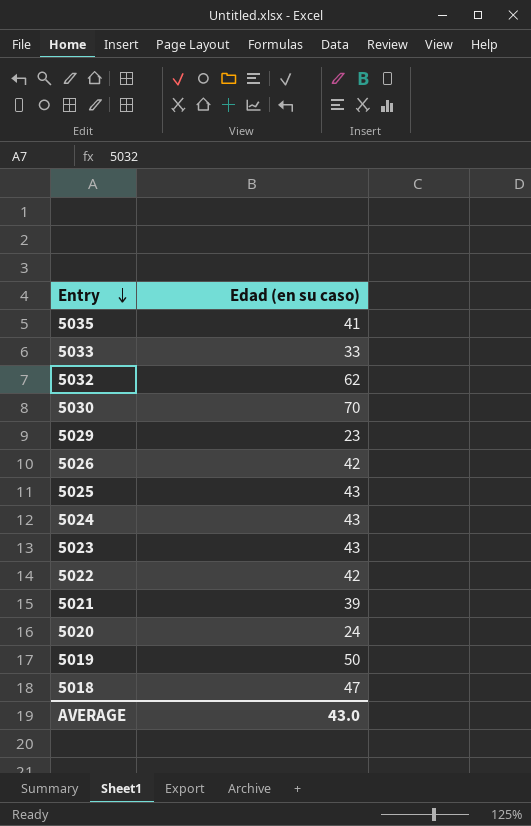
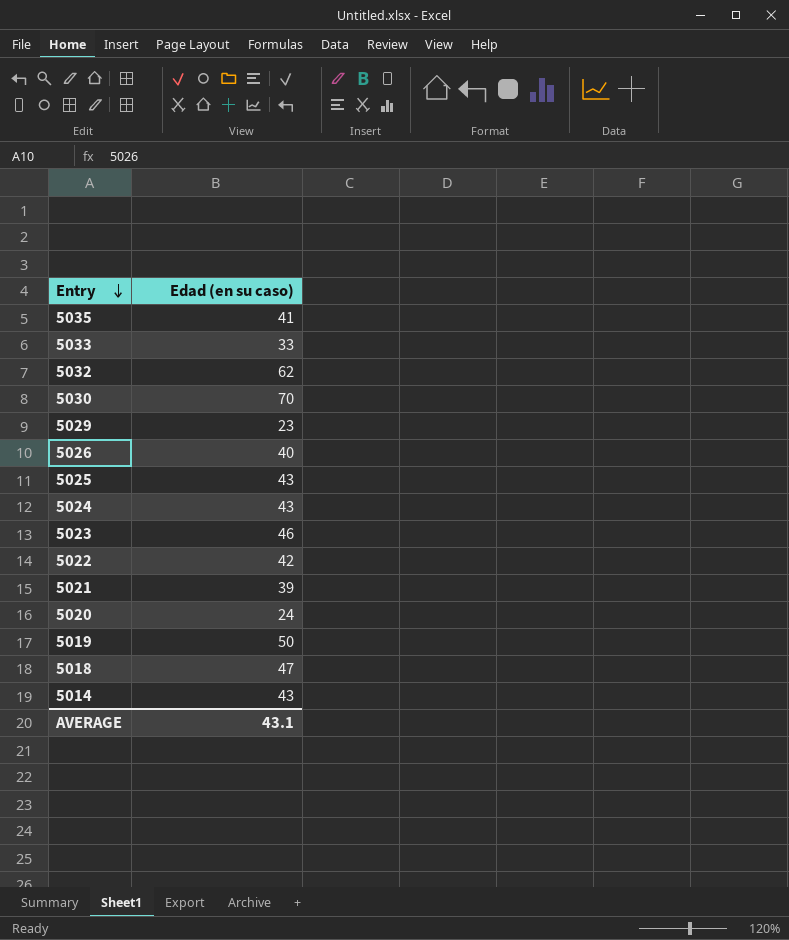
5026 | Edad (en su caso): 42 -> 40
5023 | Edad (en su caso): 43 -> 46
row 5014: none -> 43
AVERAGE | Edad (en su caso): 43.0 -> 43.1

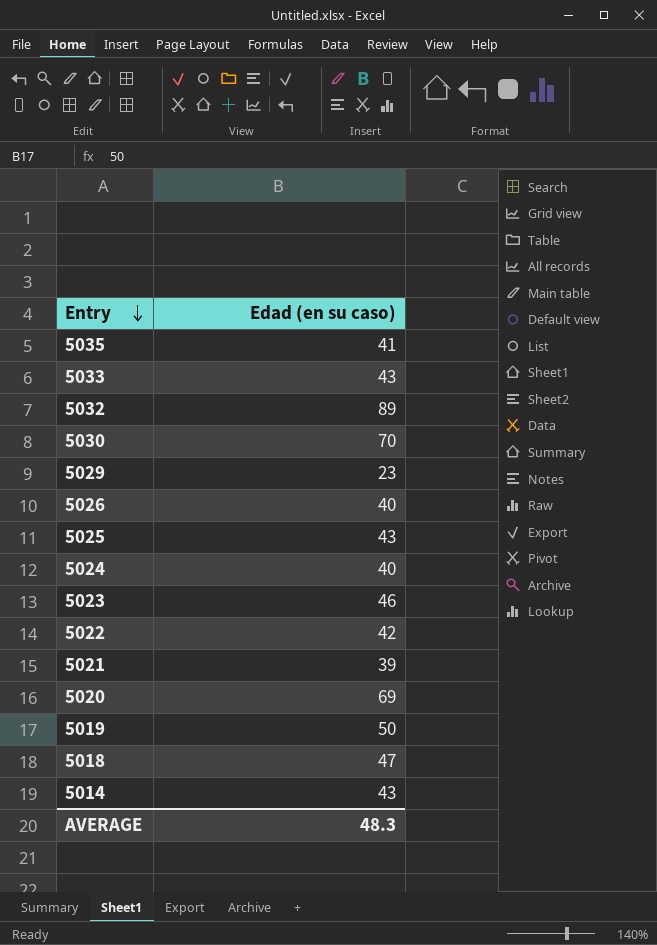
5033 | Edad (en su caso): 33 -> 43
5032 | Edad (en su caso): 62 -> 89
5024 | Edad (en su caso): 43 -> 40
5020 | Edad (en su caso): 24 -> 69
AVERAGE | Edad (en su caso): 43.1 -> 48.3

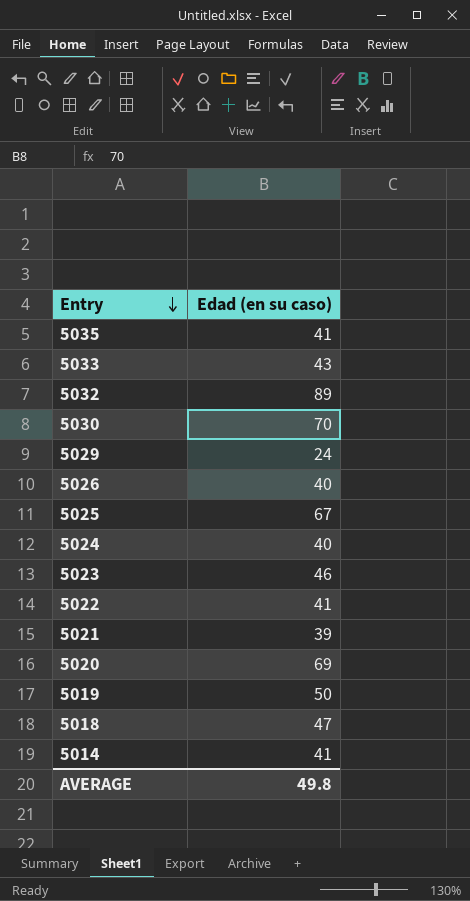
5029 | Edad (en su caso): 23 -> 24
5025 | Edad (en su caso): 43 -> 67
5022 | Edad (en su caso): 42 -> 41
5014 | Edad (en su caso): 43 -> 41
AVERAGE | Edad (en su caso): 48.3 -> 49.8

